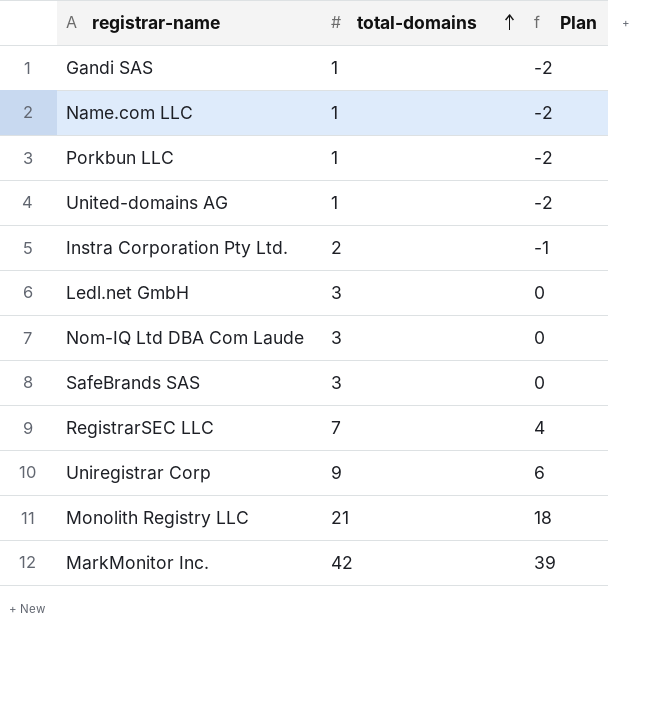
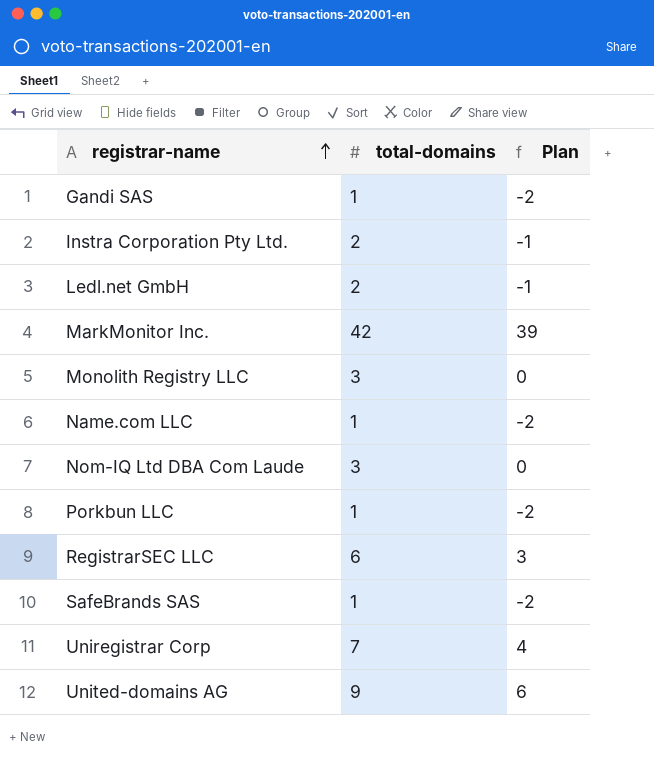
row order: total-domains ascending -> registrar-name ascending
Ledl.net GmbH | total-domains: 3 -> 2
Ledl.net GmbH | Plan: 0 -> -1
Monolith Registry LLC | total-domains: 21 -> 3
Monolith Registry LLC | Plan: 18 -> 0
RegistrarSEC LLC | total-domains: 7 -> 6
RegistrarSEC LLC | Plan: 4 -> 3
SafeBrands SAS | total-domains: 3 -> 1
SafeBrands SAS | Plan: 0 -> -2
Uniregistrar Corp | total-domains: 9 -> 7
Uniregistrar Corp | Plan: 6 -> 4
United-domains AG | total-domains: 1 -> 9
United-domains AG | Plan: -2 -> 6

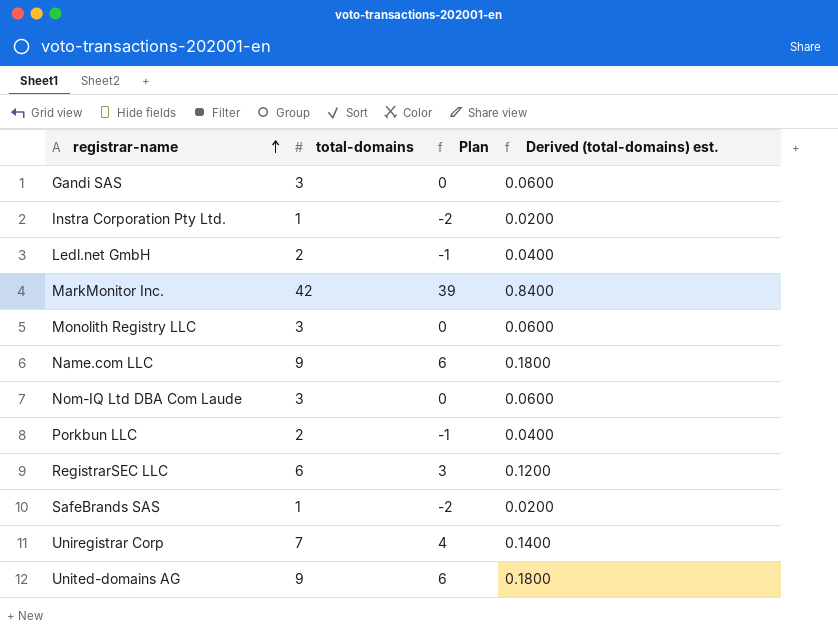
column Derived (total-domains) est. | formula: none -> [total-domains] * 0.02
Gandi SAS | total-domains: 1 -> 3
Gandi SAS | Plan: -2 -> 0
Instra Corporation Pty Ltd. | total-domains: 2 -> 1
Instra Corporation Pty Ltd. | Plan: -1 -> -2
Name.com LLC | total-domains: 1 -> 9
Name.com LLC | Plan: -2 -> 6
Porkbun LLC | total-domains: 1 -> 2
Porkbun LLC | Plan: -2 -> -1

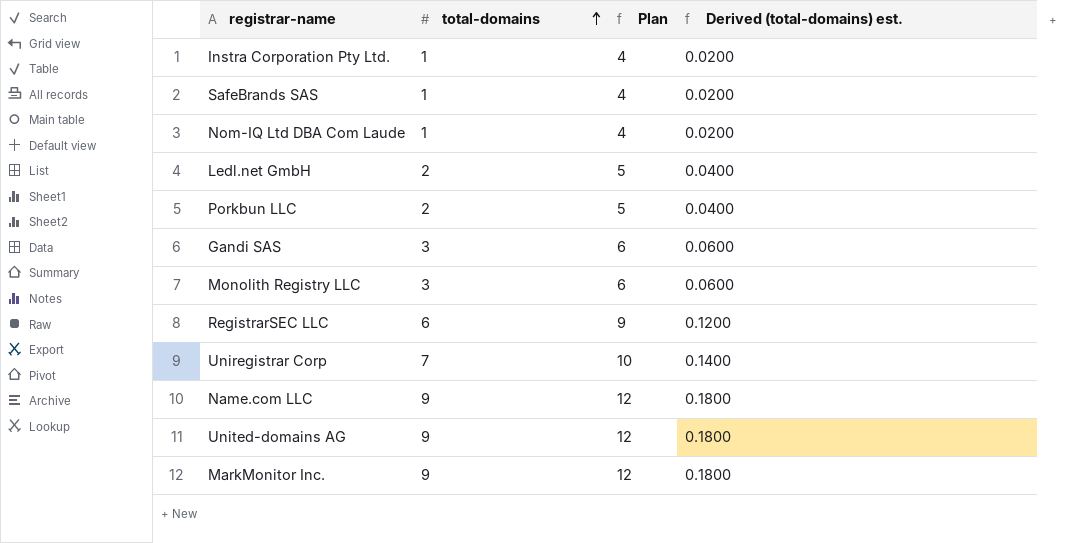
row order: registrar-name ascending -> total-domains ascending
column Plan | formula: [total-domains] - 3 -> [total-domains] + 3
Nom-IQ Ltd DBA Com Laude | total-domains: 3 -> 1
Nom-IQ Ltd DBA Com Laude | Derived (total-domains) est.: 0.0600 -> 0.0200
MarkMonitor Inc. | total-domains: 42 -> 9
MarkMonitor Inc. | Derived (total-domains) est.: 0.8400 -> 0.1800

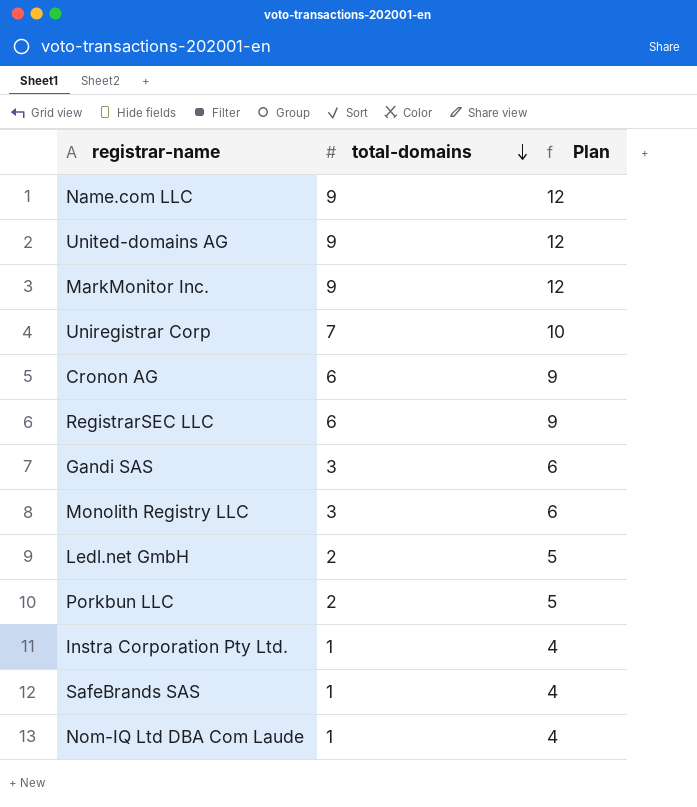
row order: total-domains ascending -> total-domains descending
column Derived (total-domains) est. | formula: [total-domains] * 0.02 -> none
row Cronon AG: none -> 6 | 9

